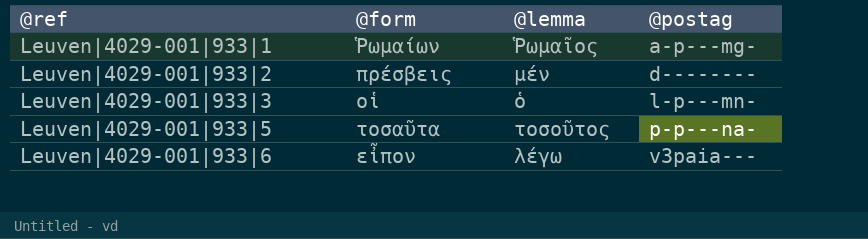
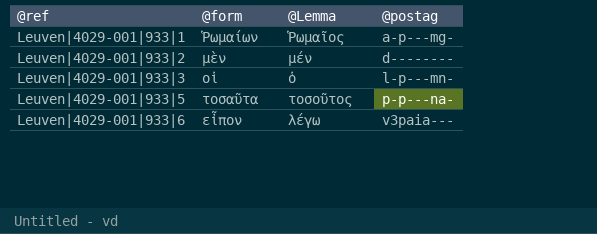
column name: @lemma -> @Lemma
Leuven|4029-001|933|2 | @form: πρέσβεις -> μὲν

